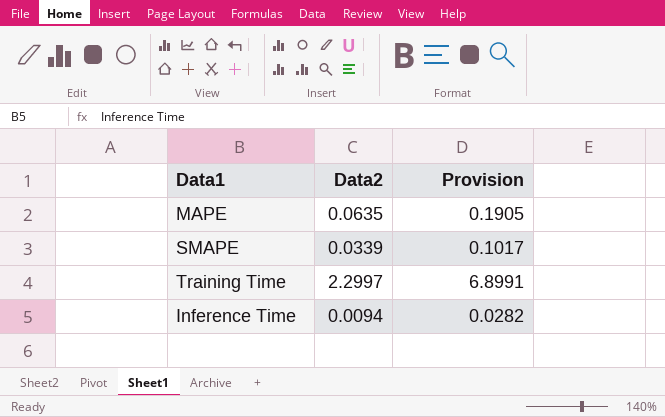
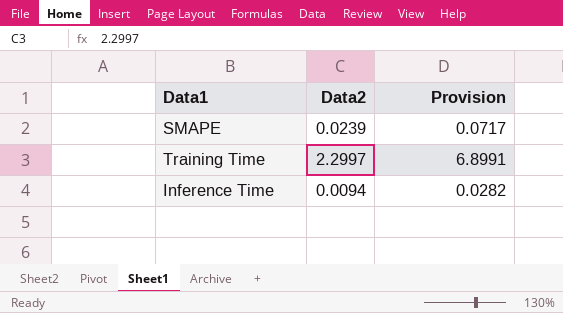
row MAPE: 0.0635 | 0.1905 -> none
SMAPE | Data2: 0.0339 -> 0.0239
SMAPE | Provision: 0.1017 -> 0.0717

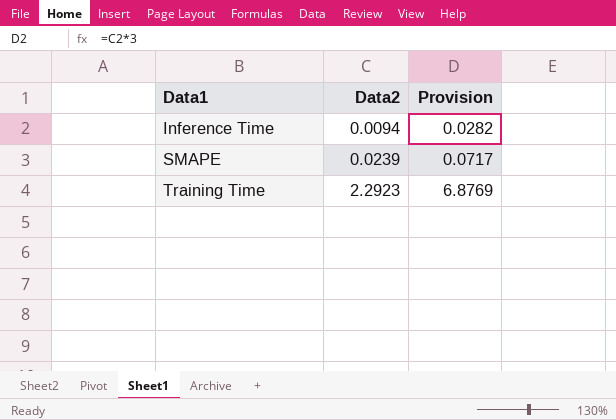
row order: none -> Data1 ascending
Training Time | Data2: 2.2997 -> 2.2923
Training Time | Provision: 6.8991 -> 6.8769

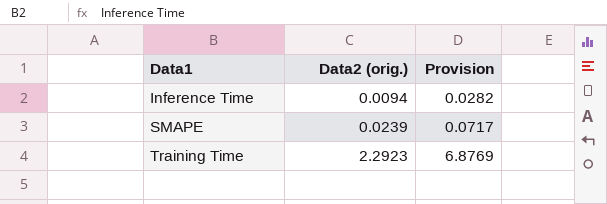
column name: Data2 -> Data2 (orig.)

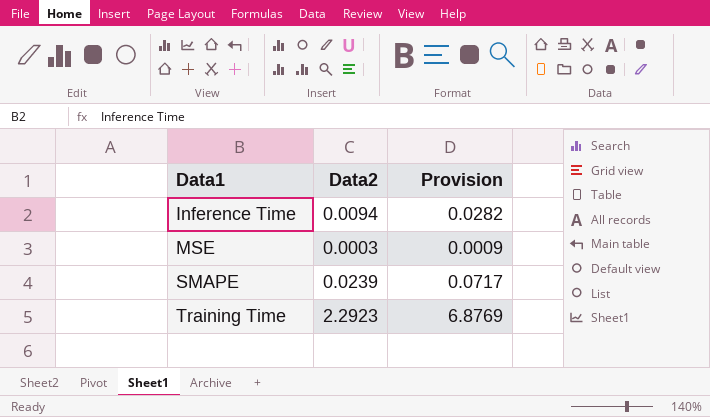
column name: Data2 (orig.) -> Data2
row MSE: none -> 0.0003 | 0.0009

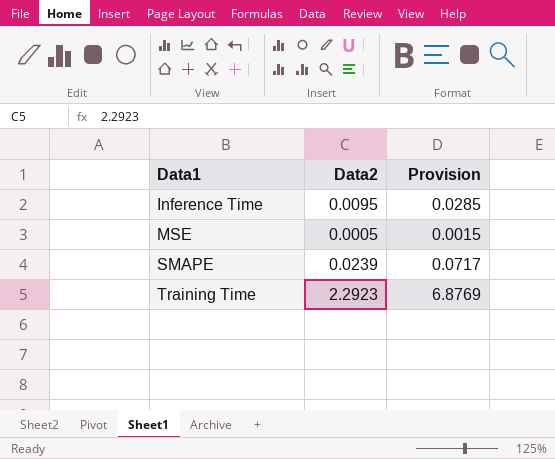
Inference Time | Data2: 0.0094 -> 0.0095
Inference Time | Provision: 0.0282 -> 0.0285
MSE | Data2: 0.0003 -> 0.0005
MSE | Provision: 0.0009 -> 0.0015

